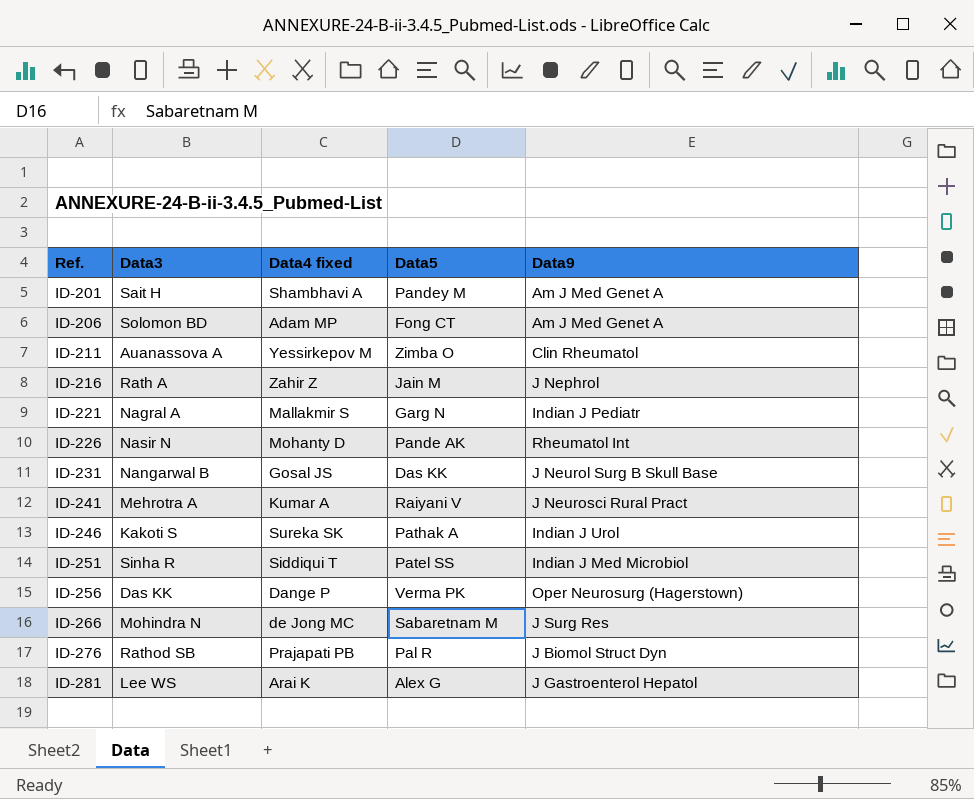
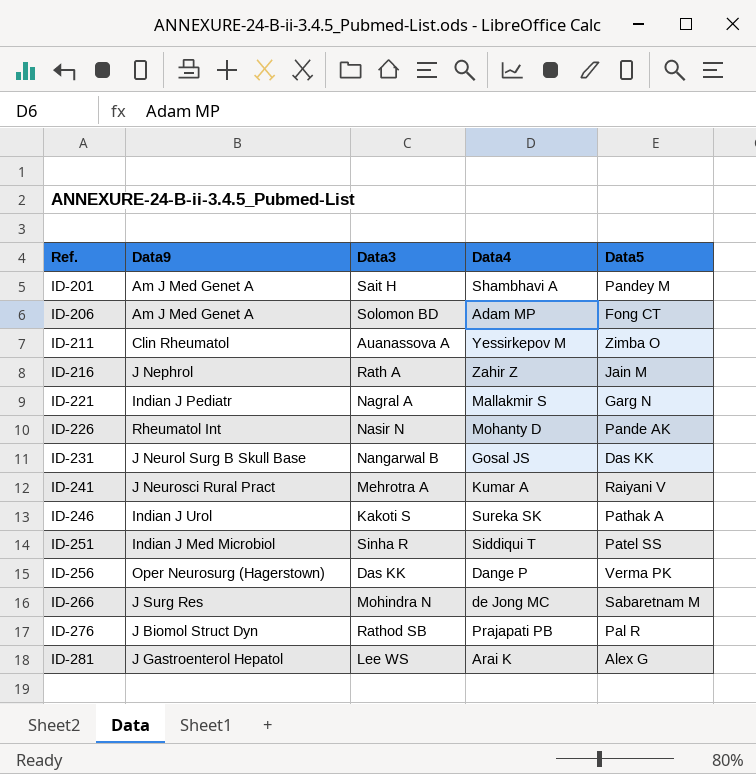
column Data9 | position: 5 -> 2
column name: Data4 fixed -> Data4

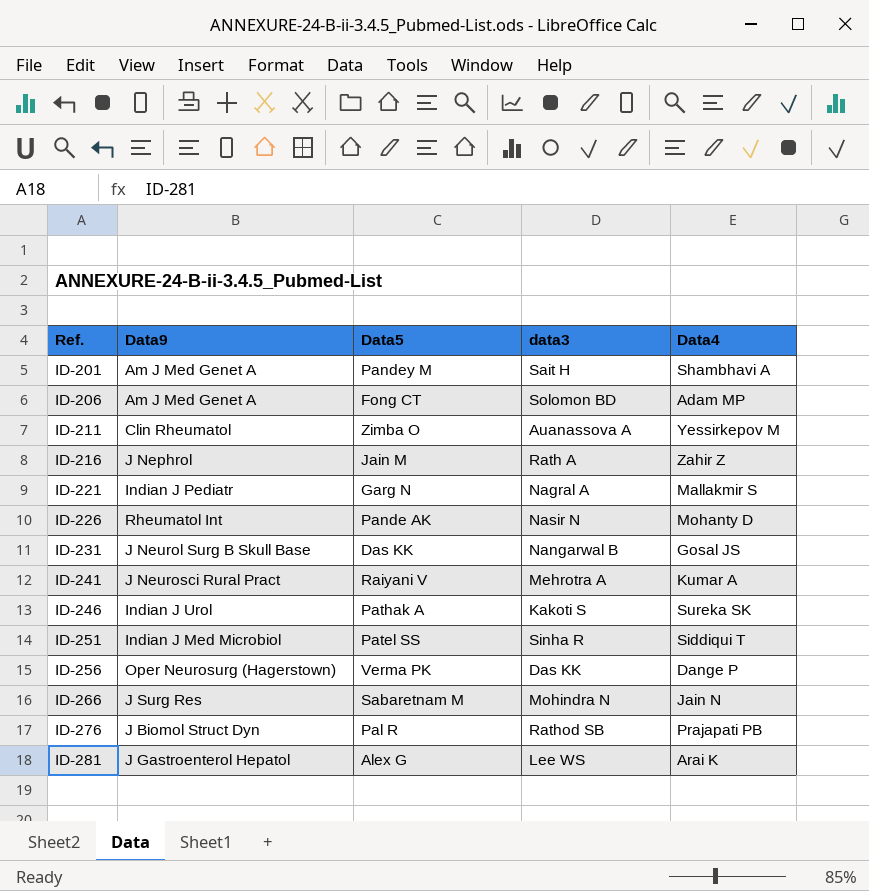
column Data5 | position: 5 -> 3
column name: Data3 -> data3
ID-266 | Data4: de Jong MC -> Jain N

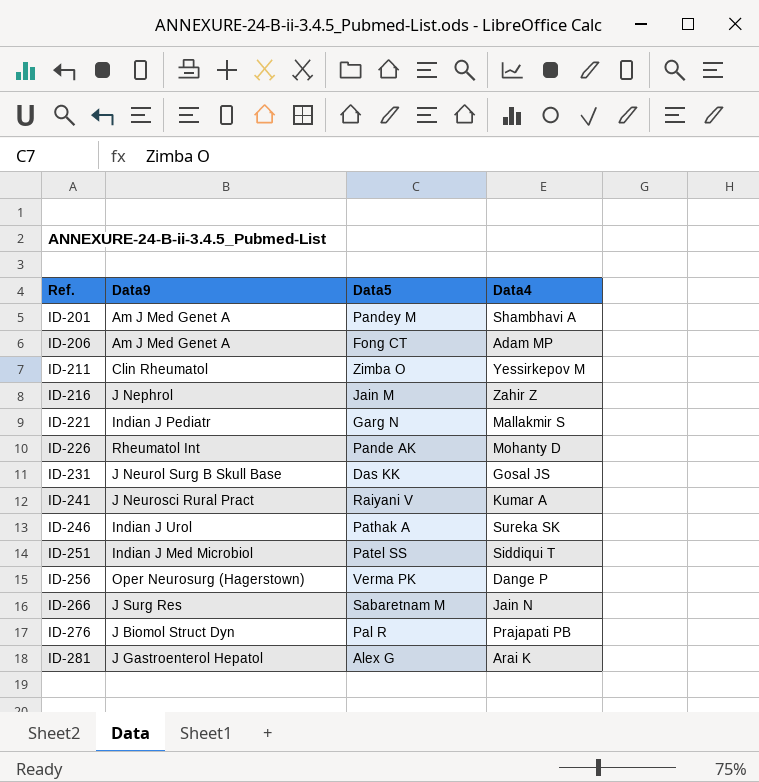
column data3 | position: 4 -> none

